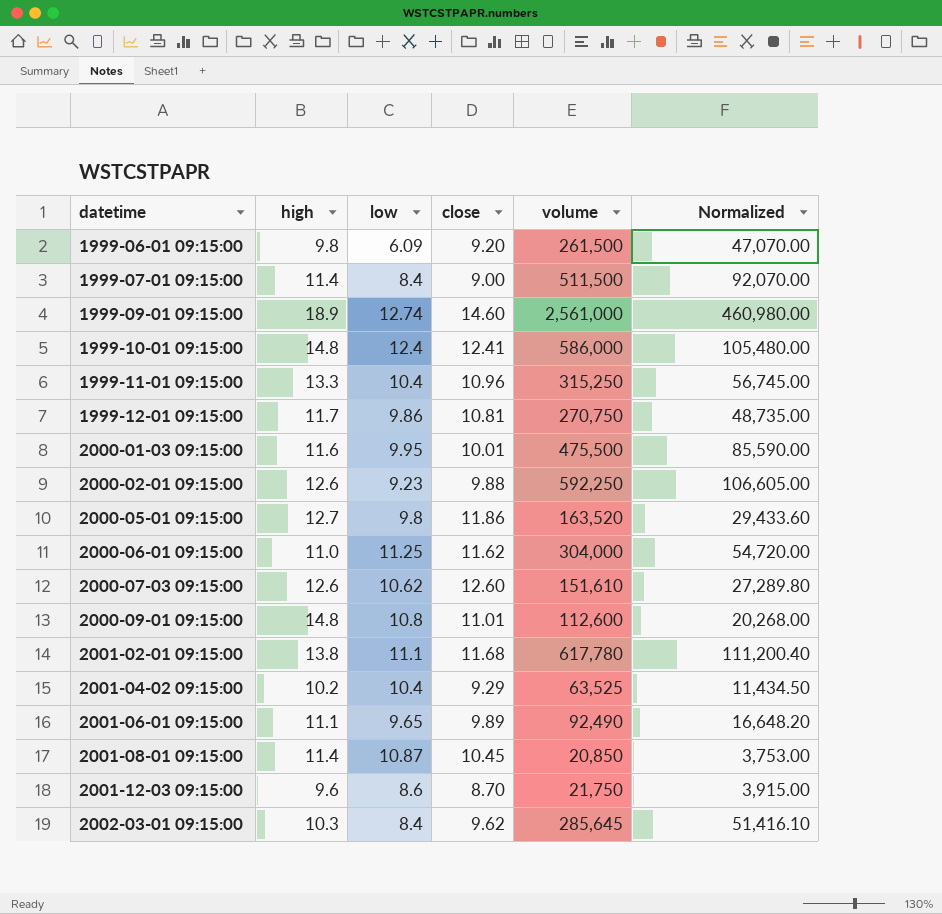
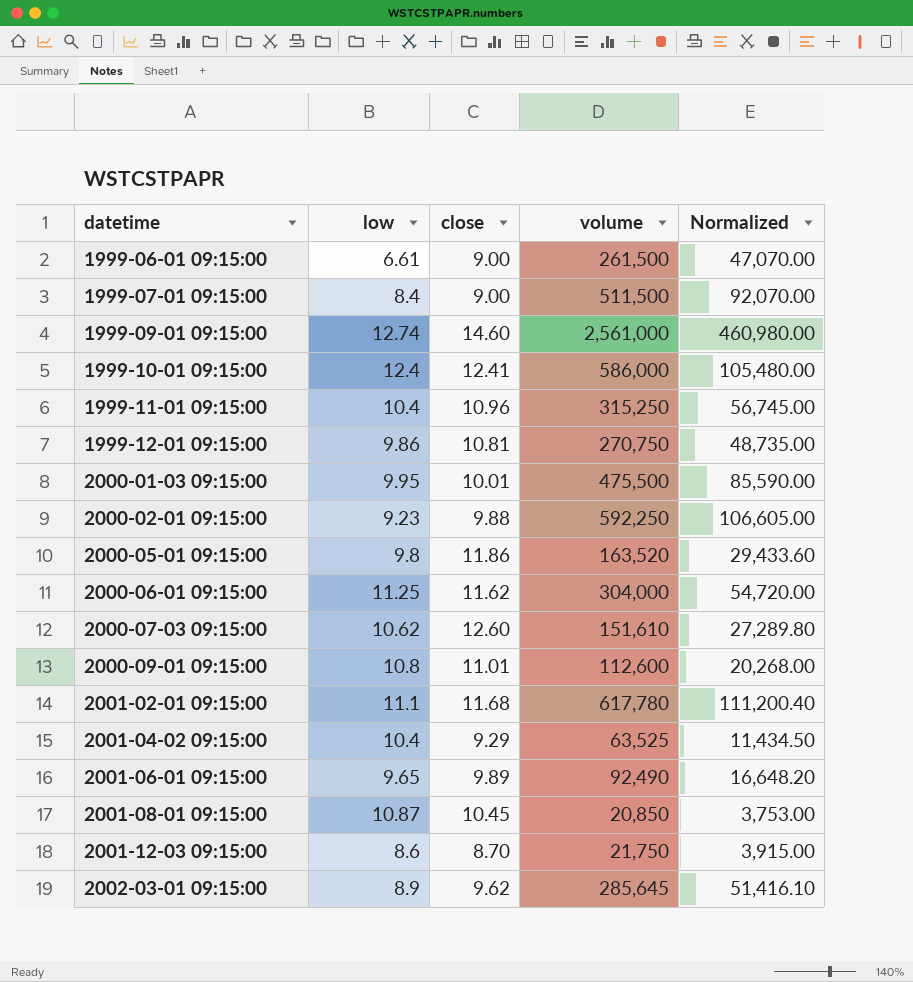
column high | position: 2 -> none
1999-06-01 09:15:00 | low: 6.09 -> 6.61
1999-06-01 09:15:00 | close: 9.20 -> 9.00
2002-03-01 09:15:00 | low: 8.4 -> 8.9

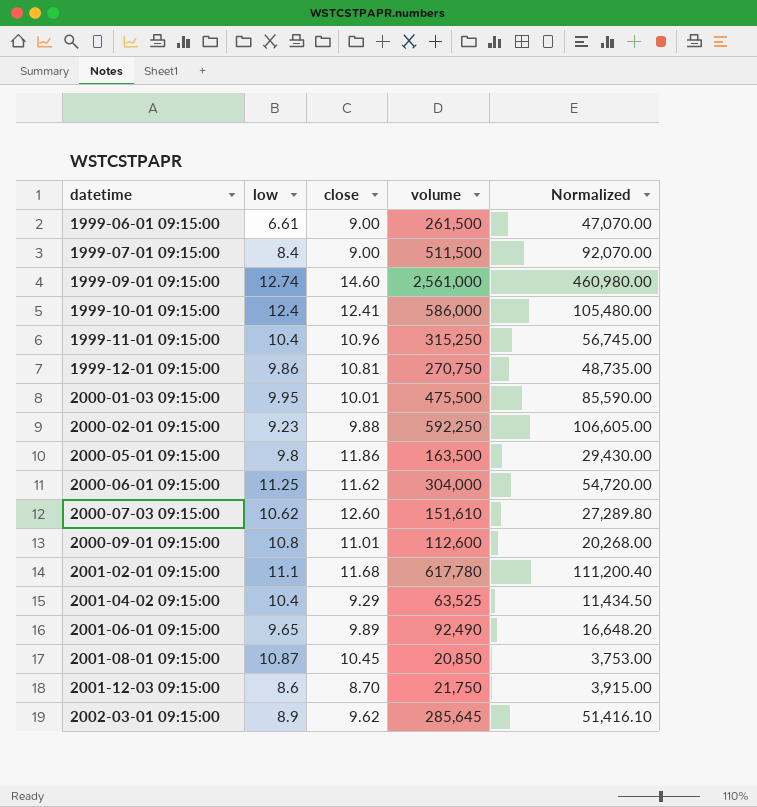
2000-05-01 09:15:00 | volume: 163,520 -> 163,500
2000-05-01 09:15:00 | Normalized: 29,433.60 -> 29,430.00

